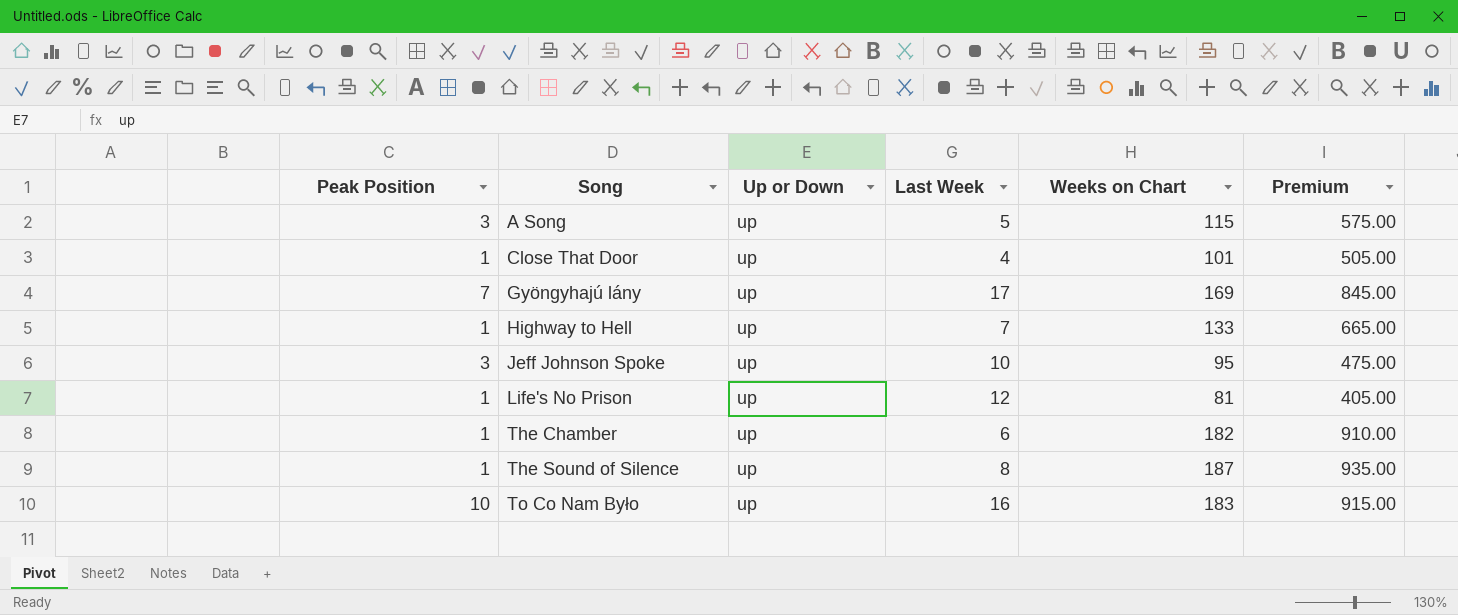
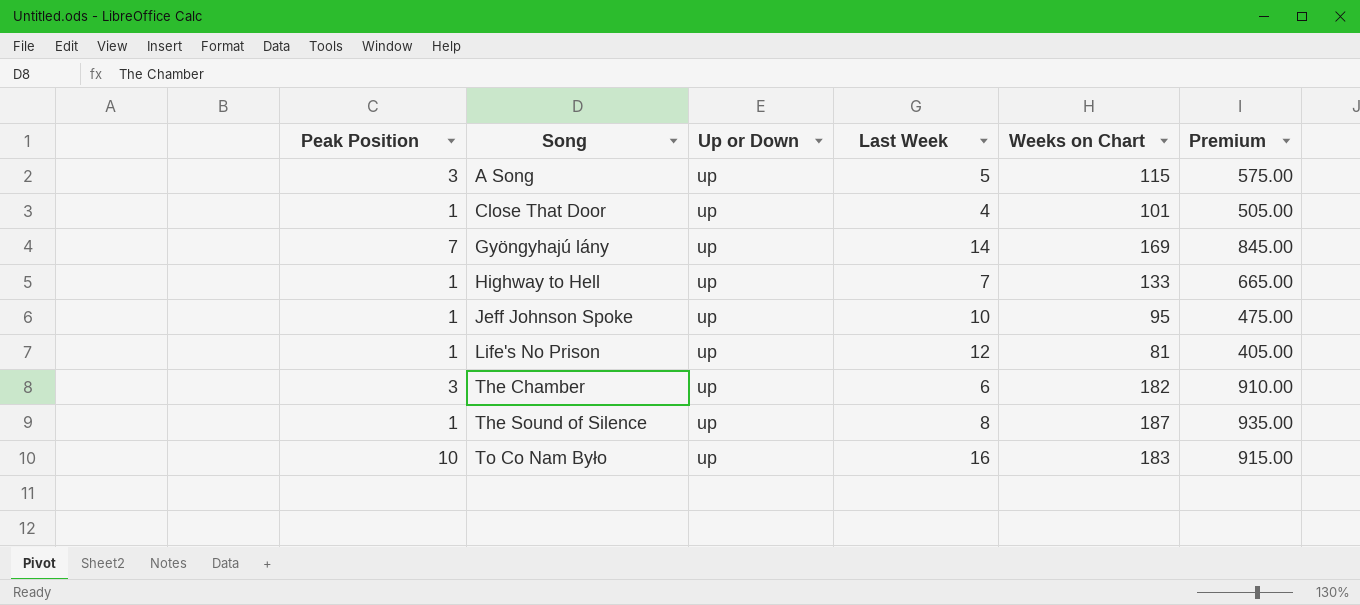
Gyöngyhajú lány | Last Week: 17 -> 14
Jeff Johnson Spoke | Peak Position: 3 -> 1
The Chamber | Peak Position: 1 -> 3

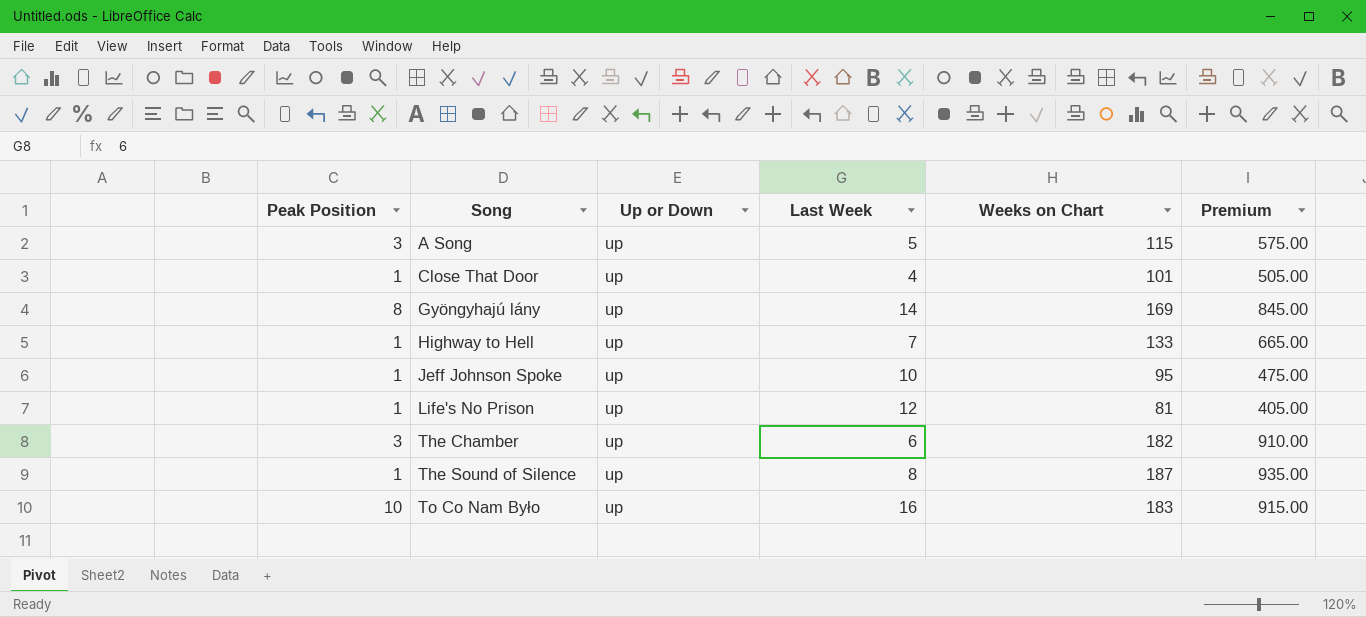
Gyöngyhajú lány | Peak Position: 7 -> 8

